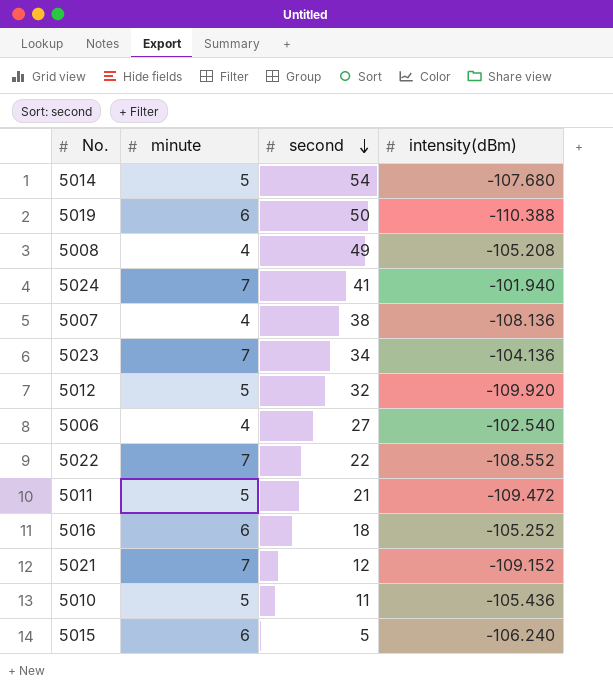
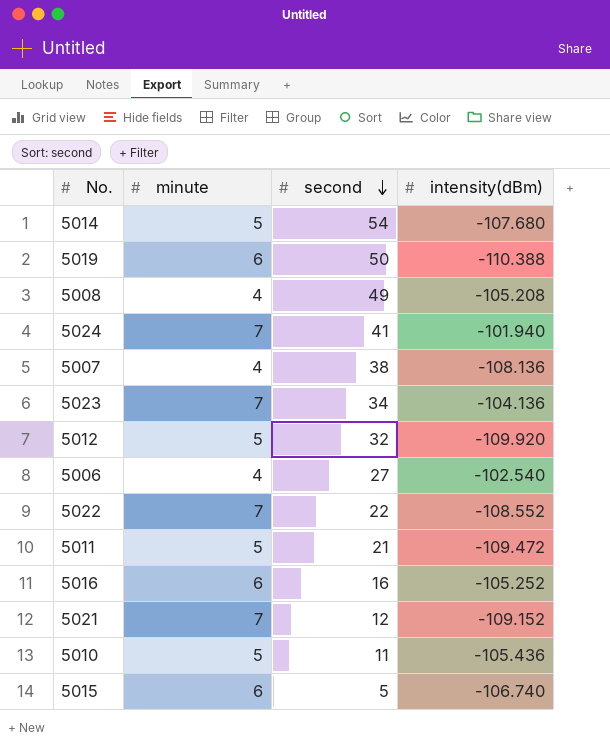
5016 | second: 18 -> 16
5015 | intensity(dBm): -106.240 -> -106.740

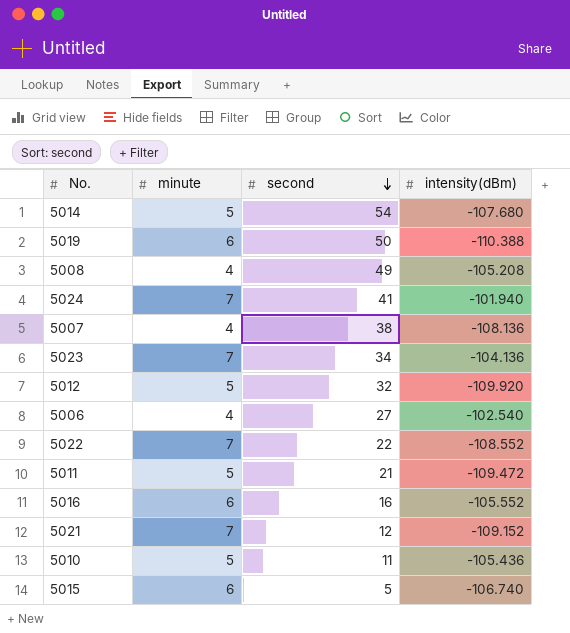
5016 | intensity(dBm): -105.252 -> -105.552

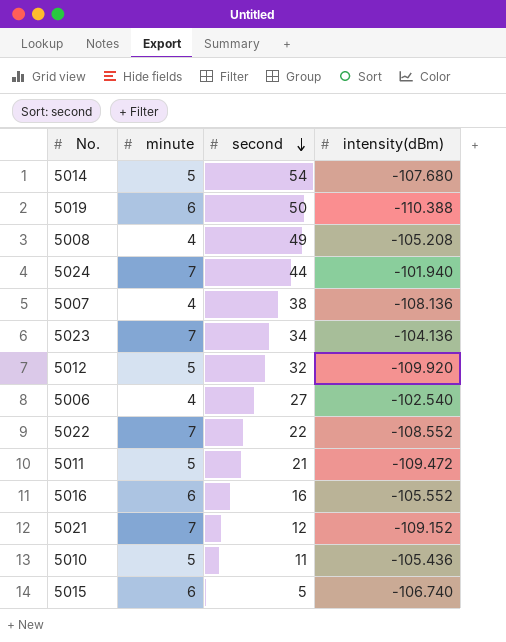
5024 | second: 41 -> 44

